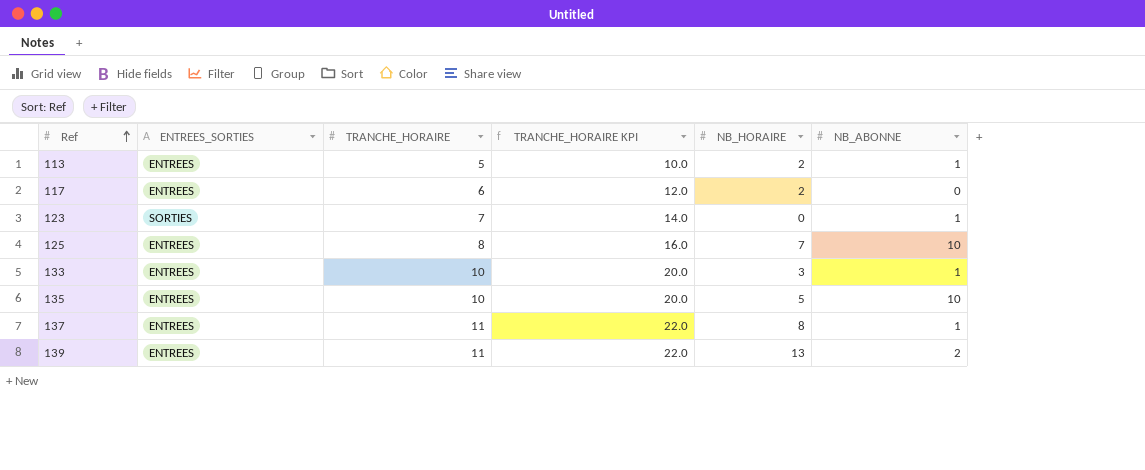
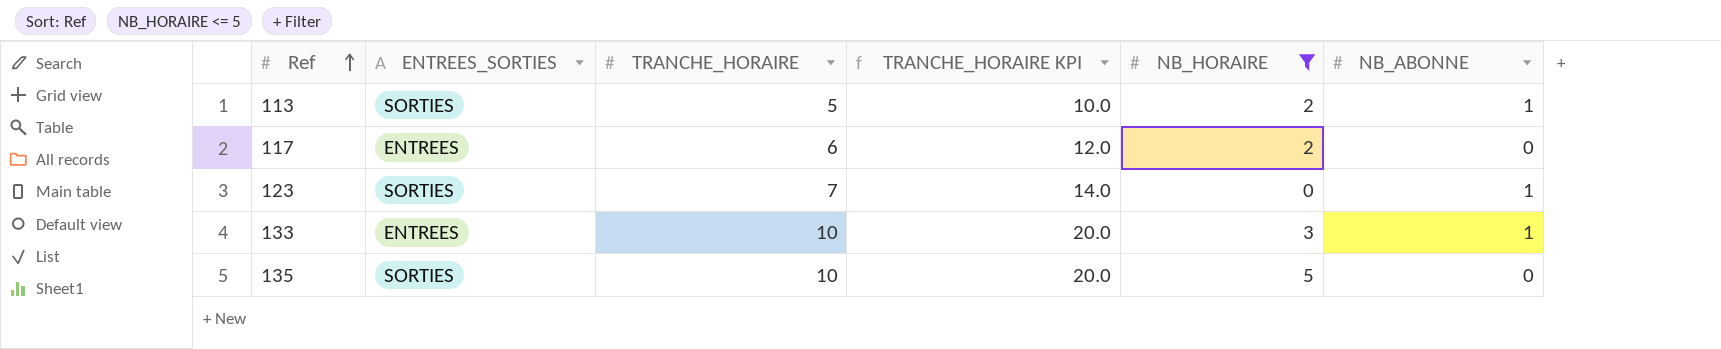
filter: none -> NB_HORAIRE <= 5
113 | ENTREES_SORTIES: ENTREES -> SORTIES
135 | ENTREES_SORTIES: ENTREES -> SORTIES
135 | NB_ABONNE: 10 -> 0

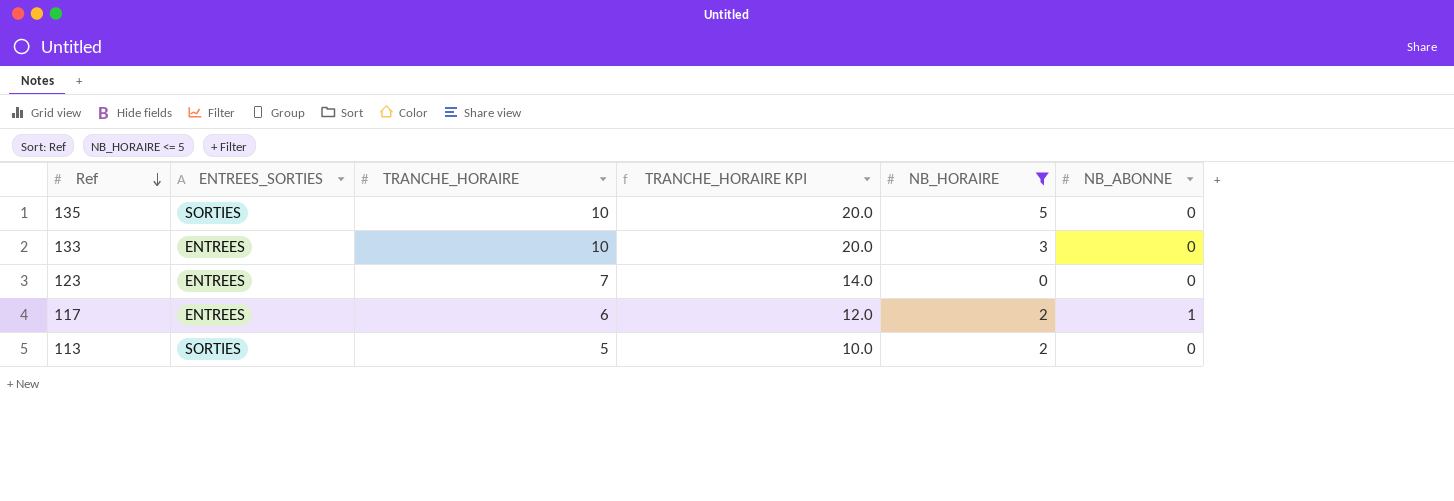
row order: Ref ascending -> Ref descending
133 | NB_ABONNE: 1 -> 0
123 | ENTREES_SORTIES: SORTIES -> ENTREES
123 | NB_ABONNE: 1 -> 0
117 | NB_ABONNE: 0 -> 1
113 | NB_ABONNE: 1 -> 0

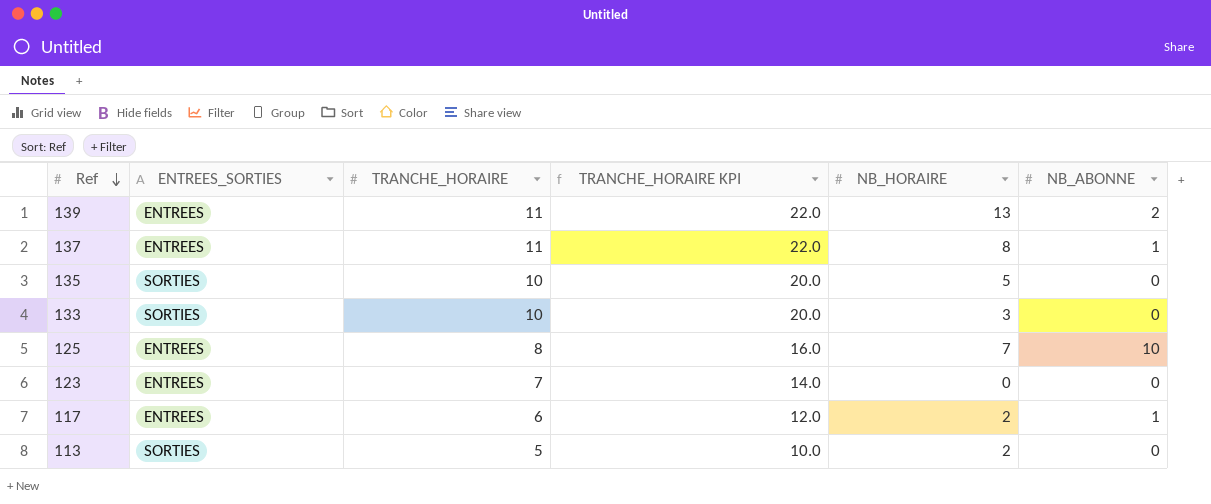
filter: NB_HORAIRE <= 5 -> none
133 | ENTREES_SORTIES: ENTREES -> SORTIES

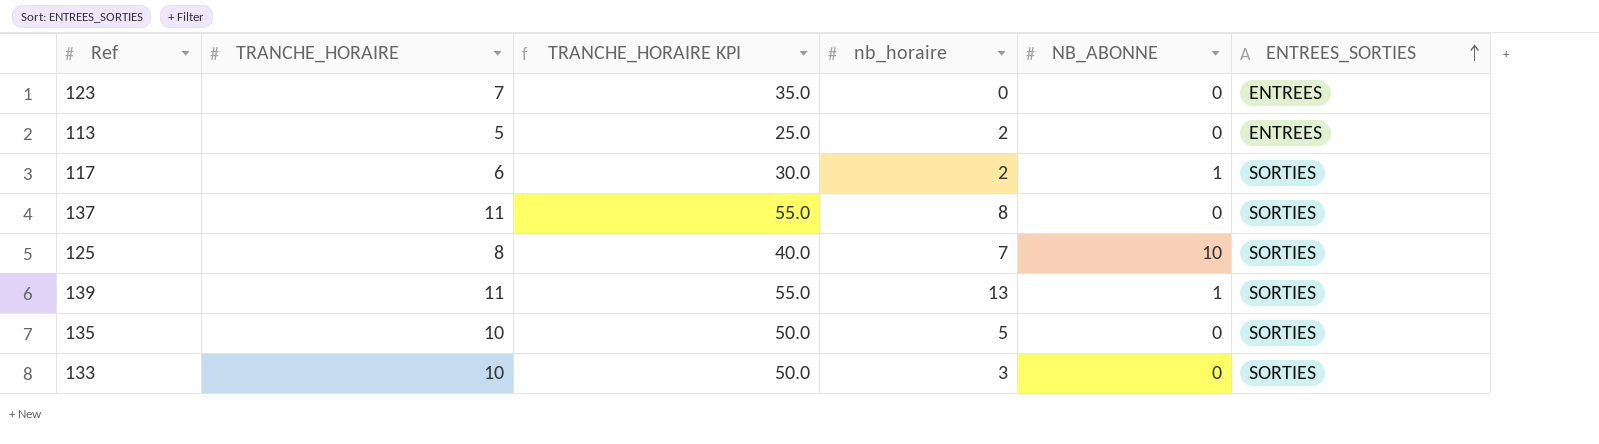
row order: Ref descending -> ENTREES_SORTIES ascending
column TRANCHE_HORAIRE KPI | formula: [TRANCHE_HORAIRE] * 2 -> [TRANCHE_HORAIRE] * 5
column name: NB_HORAIRE -> nb_horaire
column ENTREES_SORTIES | position: 2 -> 6
113 | ENTREES_SORTIES: SORTIES -> ENTREES
117 | ENTREES_SORTIES: ENTREES -> SORTIES
137 | NB_ABONNE: 1 -> 0
137 | ENTREES_SORTIES: ENTREES -> SORTIES
125 | ENTREES_SORTIES: ENTREES -> SORTIES
139 | NB_ABONNE: 2 -> 1
139 | ENTREES_SORTIES: ENTREES -> SORTIES

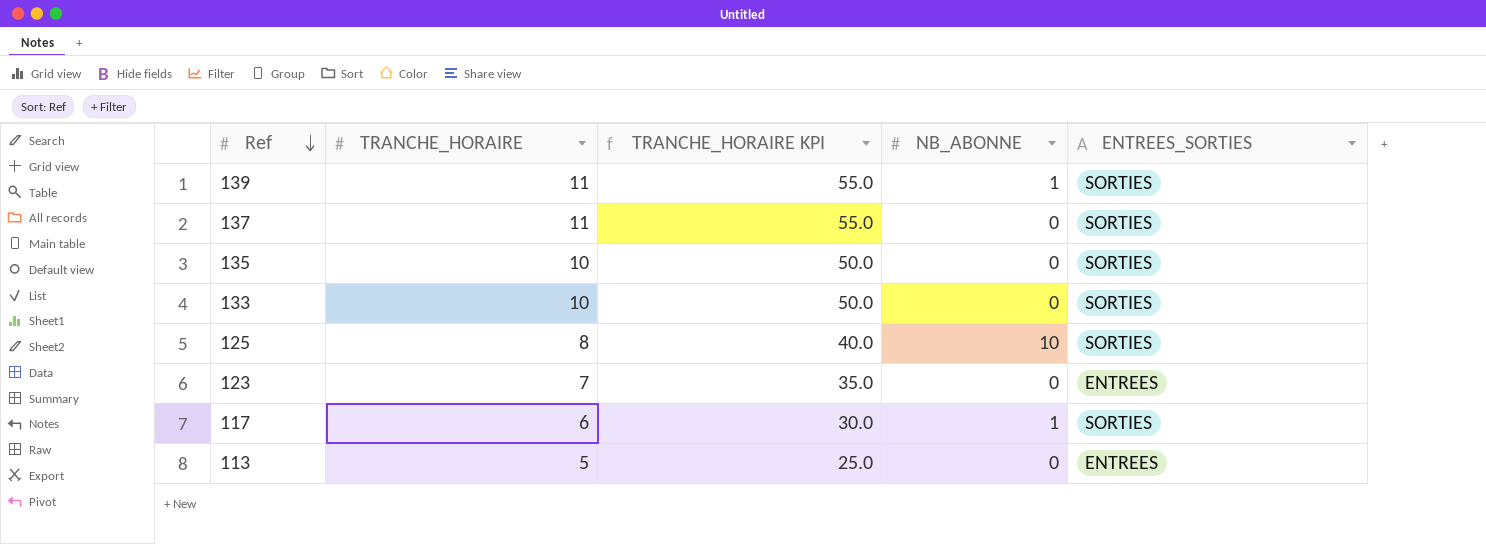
row order: ENTREES_SORTIES ascending -> Ref descending
column nb_horaire | position: 4 -> none

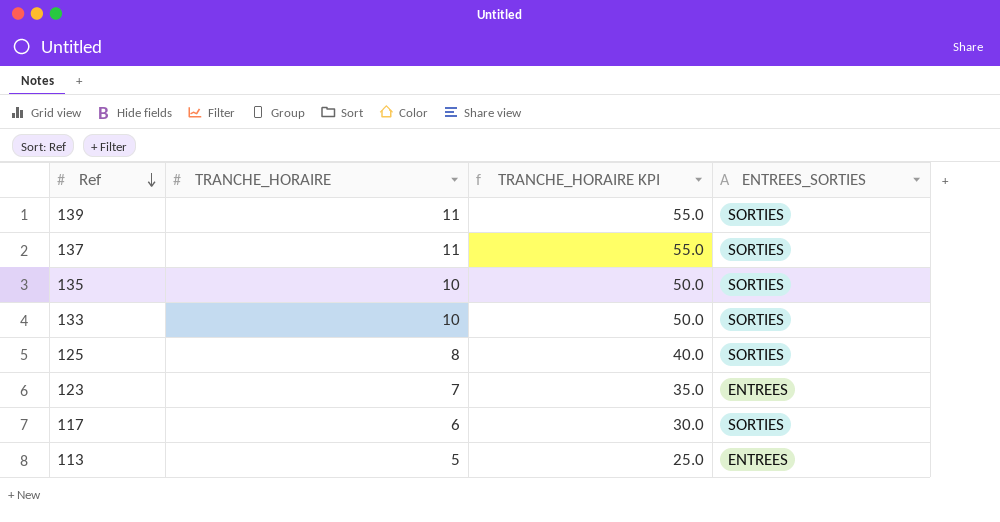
column NB_ABONNE | position: 4 -> none

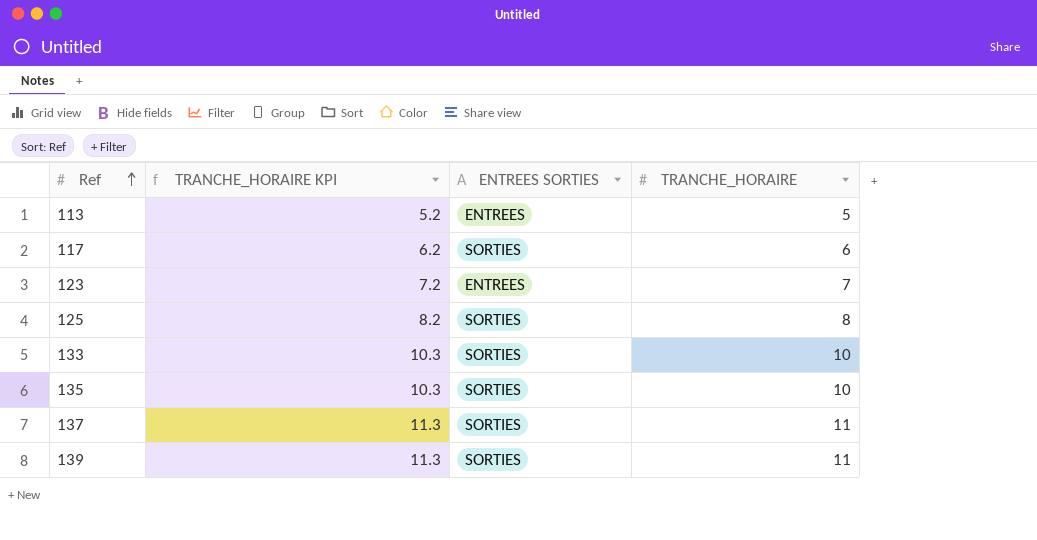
row order: Ref descending -> Ref ascending
column TRANCHE_HORAIRE KPI | formula: [TRANCHE_HORAIRE] * 5 -> [TRANCHE_HORAIRE] * 1.03
column name: ENTREES_SORTIES -> ENTREES SORTIES
column TRANCHE_HORAIRE | position: 2 -> 4

